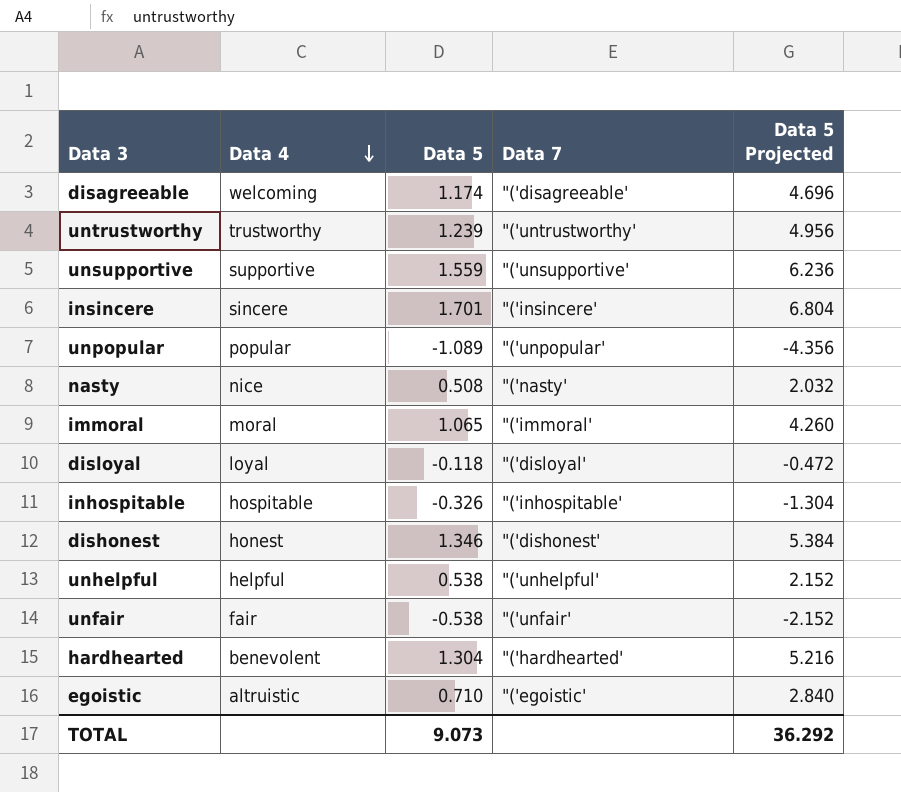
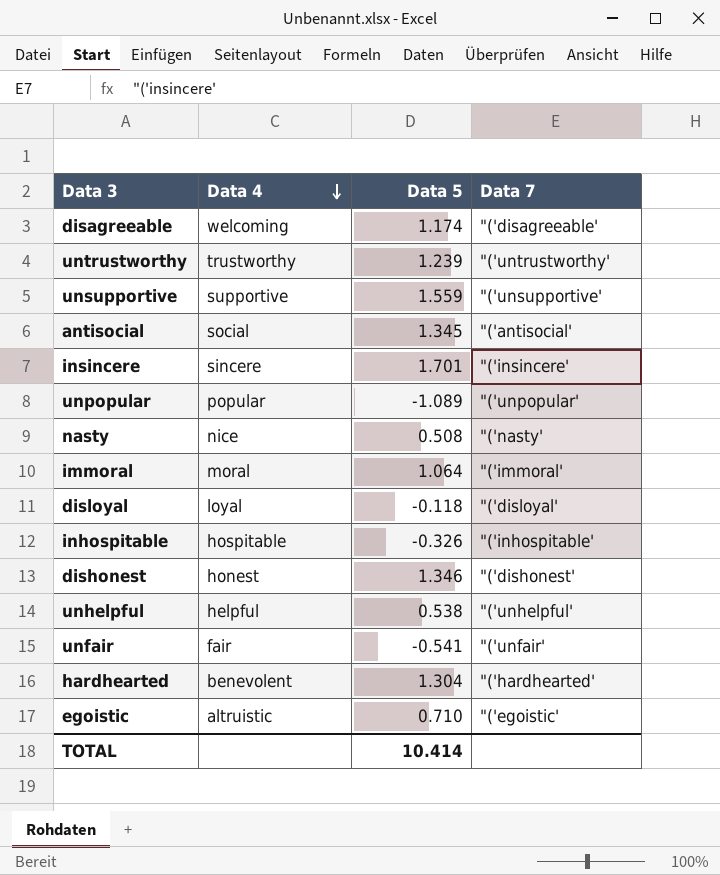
column Data 5 Projected | formula: [Data 5] * 4 -> none
row antisocial: none -> social | 1.345 | "('antisocial'
immoral | Data 5: 1.065 -> 1.064
unfair | Data 5: -0.538 -> -0.541
TOTAL | Data 5: 9.073 -> 10.414

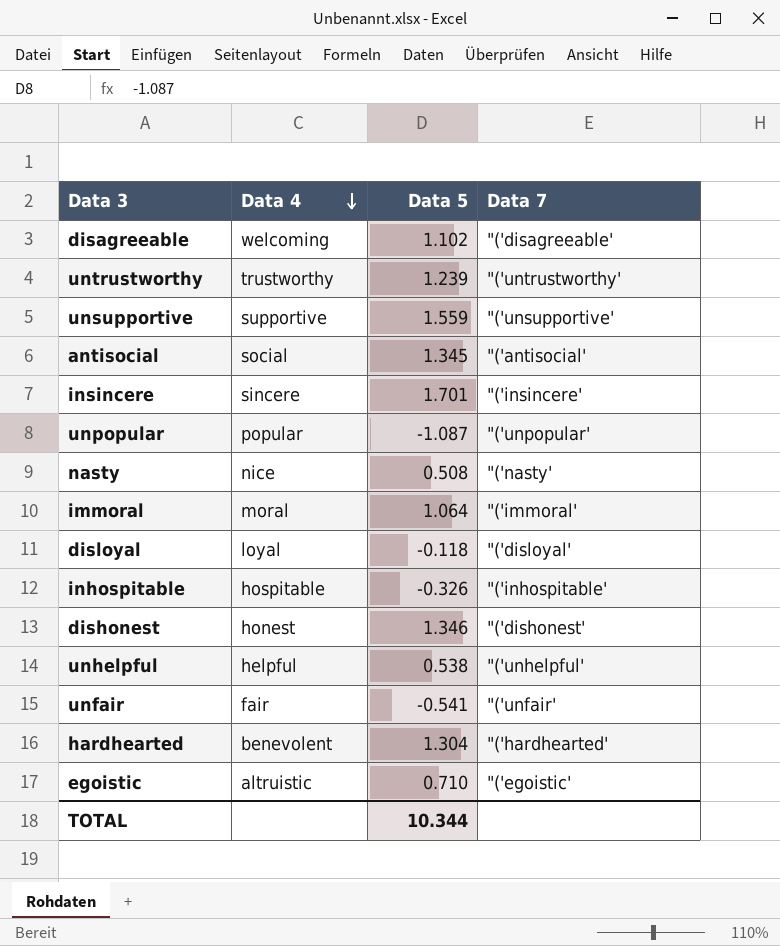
disagreeable | Data 5: 1.174 -> 1.102
unpopular | Data 5: -1.089 -> -1.087
TOTAL | Data 5: 10.414 -> 10.344

